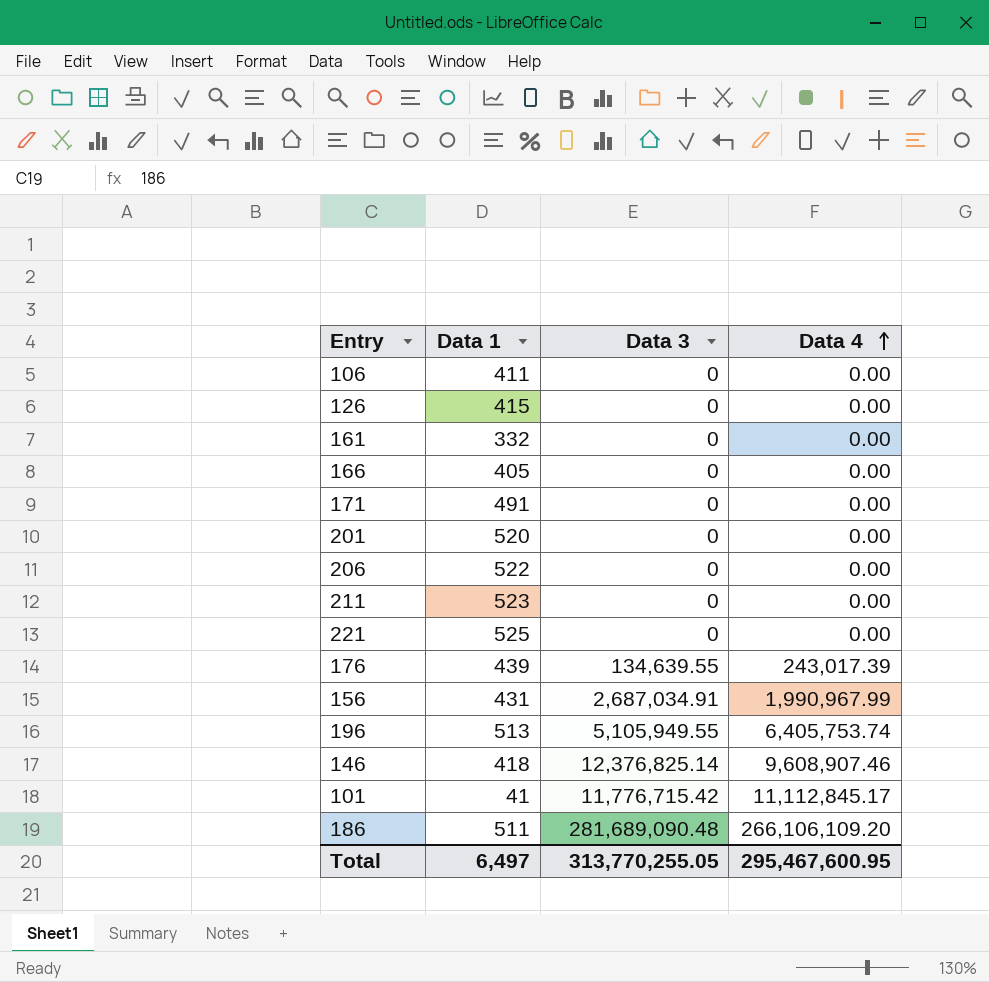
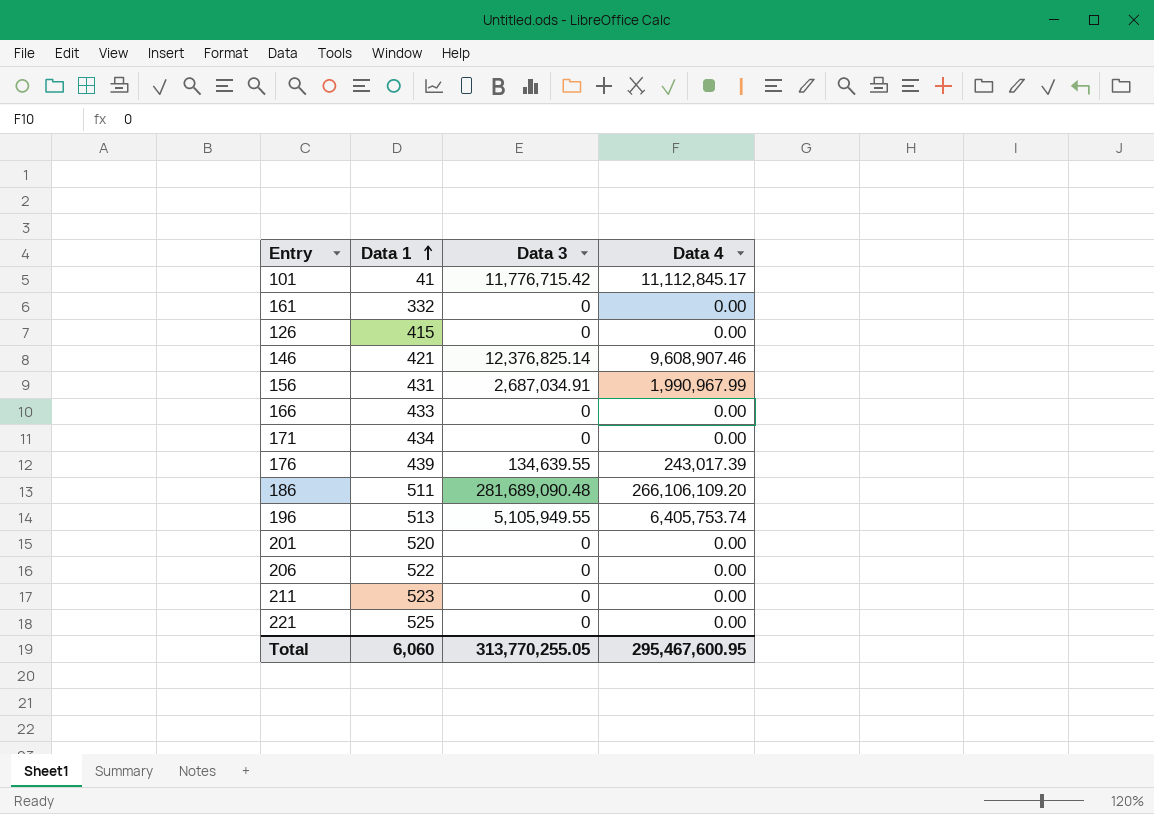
row order: Data 4 ascending -> Data 1 ascending
row 106: 411 | 0 | 0.00 -> none
146 | Data 1: 418 -> 421
166 | Data 1: 405 -> 433
171 | Data 1: 491 -> 434
Total | Data 1: 6,497 -> 6,060

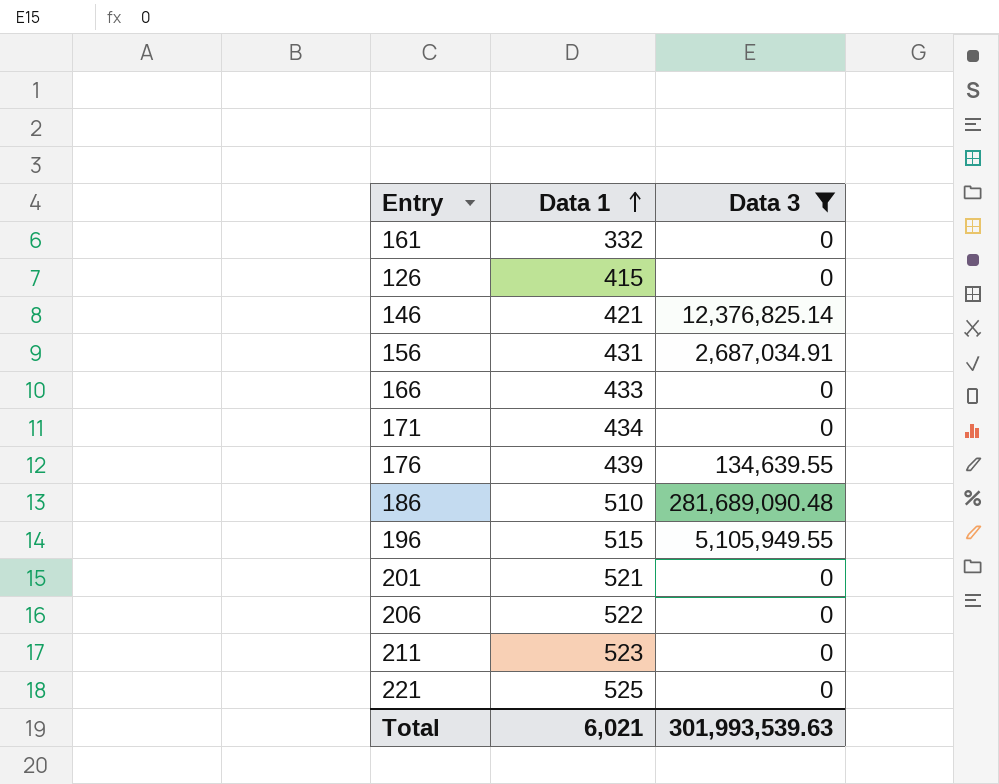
filter: none -> Data 3 != 11,776,715.42
column Data 4 | position: 4 -> none
186 | Data 1: 511 -> 510
196 | Data 1: 513 -> 515
201 | Data 1: 520 -> 521
Total | Data 1: 6,060 -> 6,021
Total | Data 3: 313,770,255.05 -> 301,993,539.63

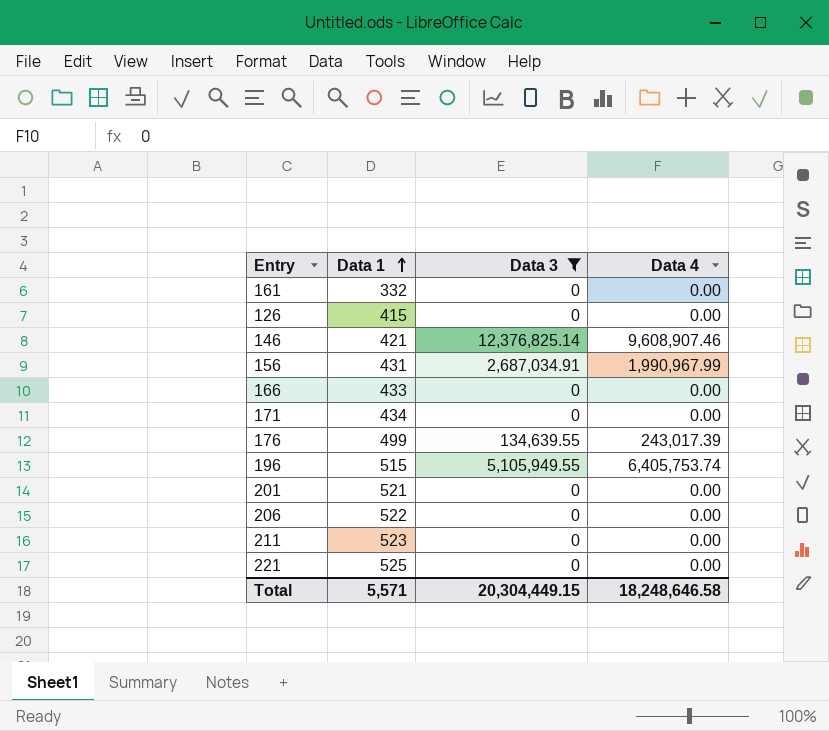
column Data 4 | position: none -> 4
row 186: 510 | 281,689,090.48 -> none
176 | Data 1: 439 -> 499
Total | Data 1: 6,021 -> 5,571
Total | Data 3: 301,993,539.63 -> 20,304,449.15

